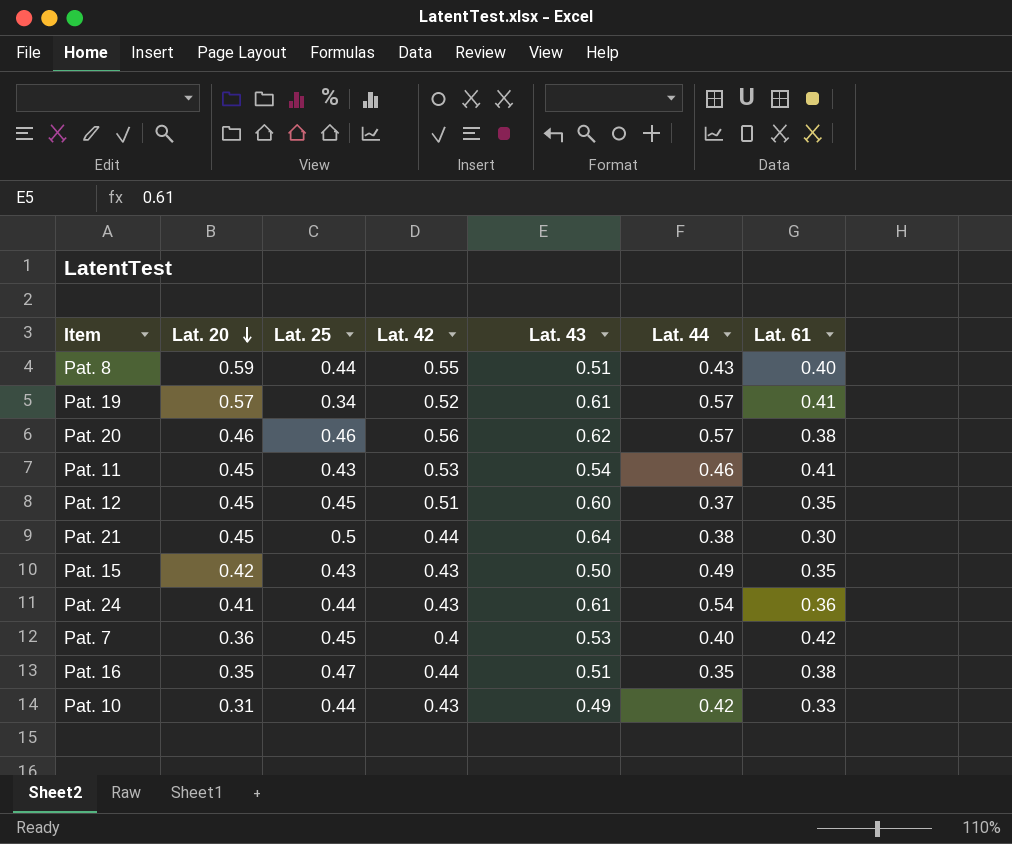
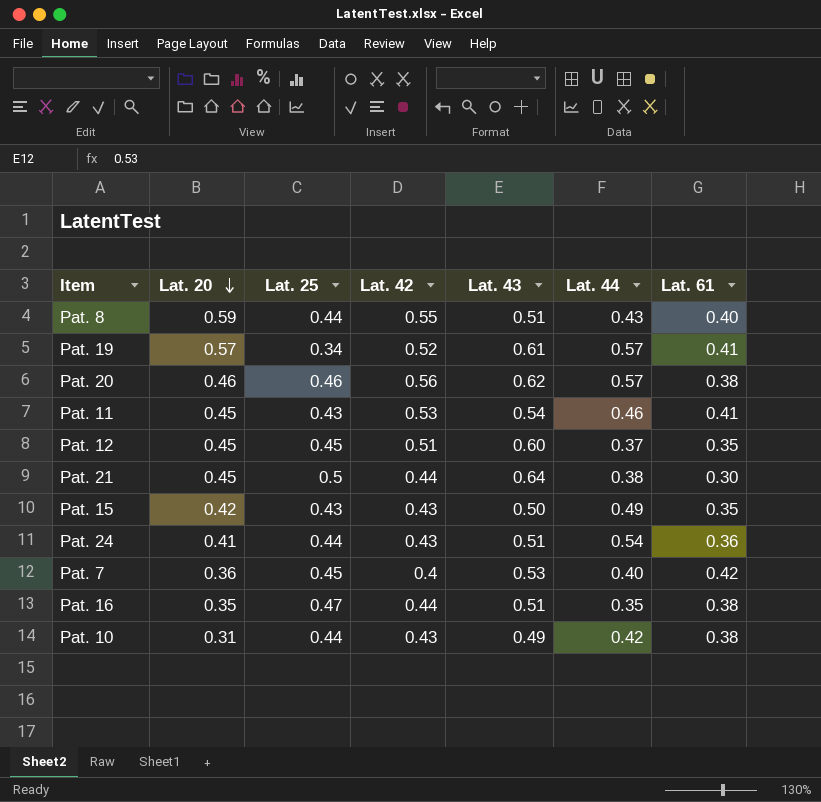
Pat. 24 | Lat. 43: 0.61 -> 0.51
Pat. 10 | Lat. 61: 0.33 -> 0.38

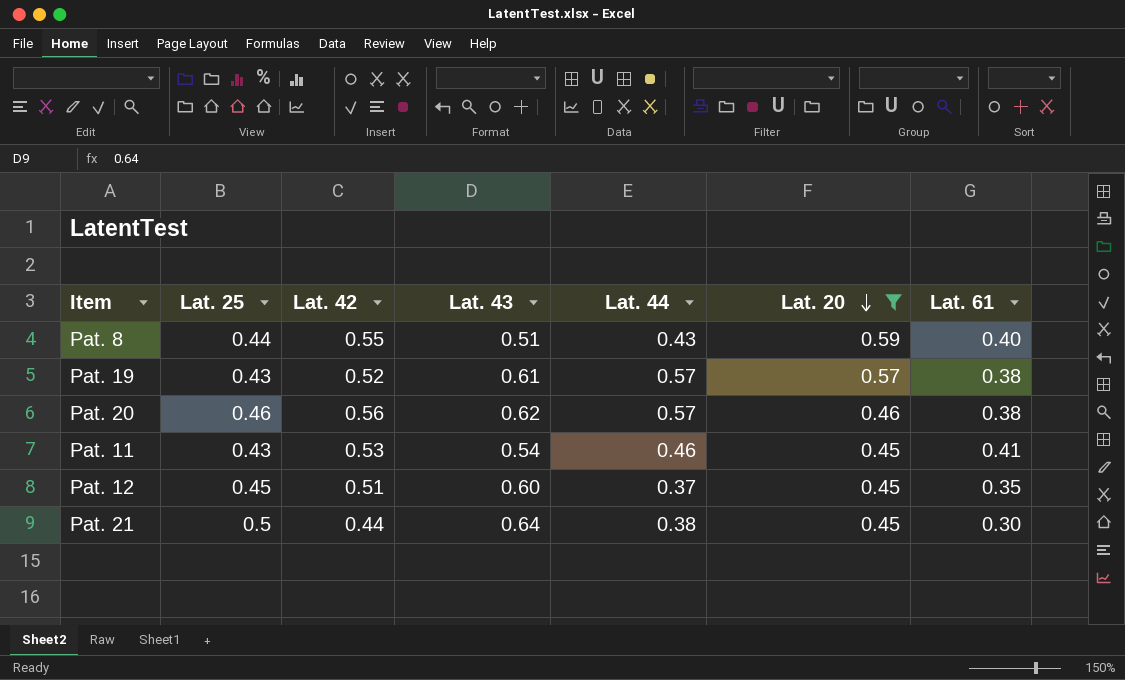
filter: none -> Lat. 20 >= 0.45
column Lat. 20 | position: 2 -> 6
Pat. 19 | Lat. 25: 0.34 -> 0.43
Pat. 19 | Lat. 61: 0.41 -> 0.38

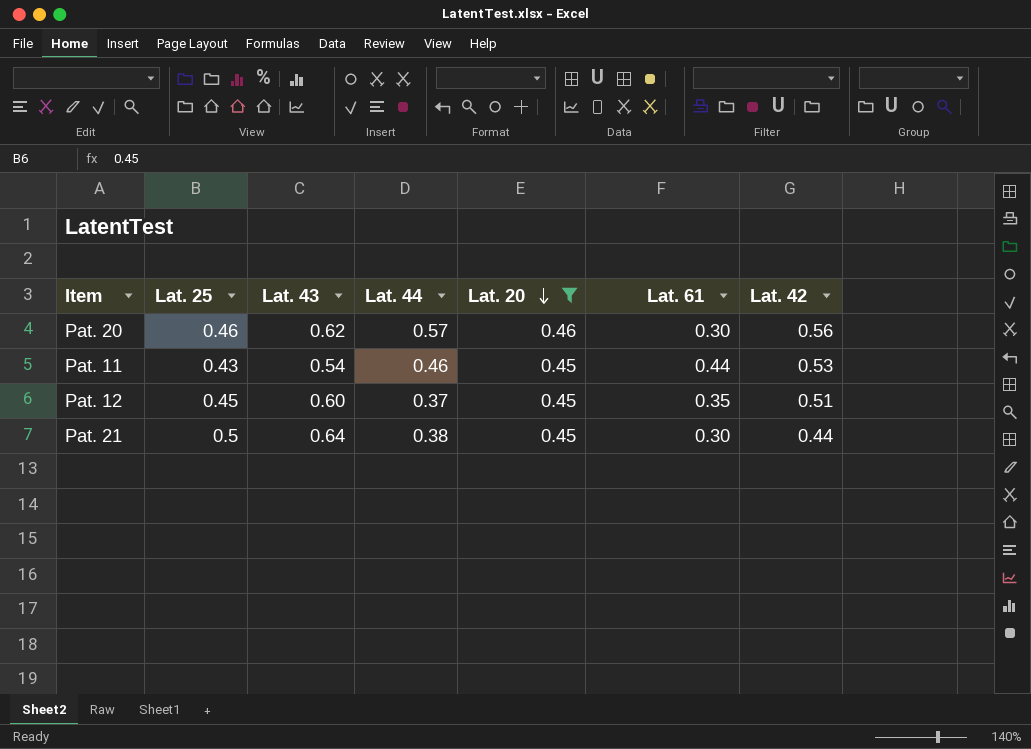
column Lat. 42 | position: 3 -> 7
row Pat. 8: 0.44 | 0.55 | 0.51 | 0.43 | 0.59 | 0.40 -> none
row Pat. 19: 0.43 | 0.52 | 0.61 | 0.57 | 0.57 | 0.38 -> none
Pat. 20 | Lat. 61: 0.38 -> 0.30
Pat. 11 | Lat. 61: 0.41 -> 0.44

